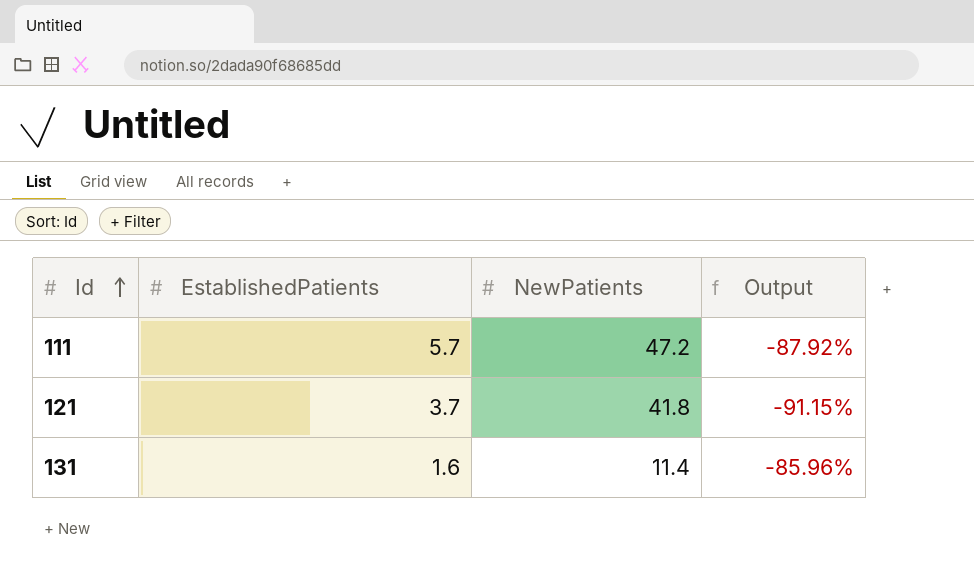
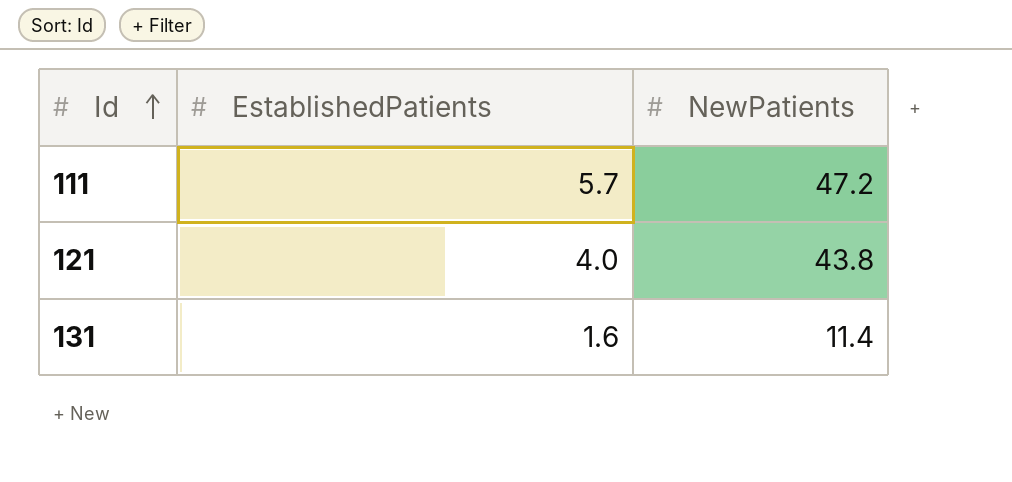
column Output | formula: ([EstablishedPatients] - [NewPatients]) / [NewPatients] -> none
121 | EstablishedPatients: 3.7 -> 4.0
121 | NewPatients: 41.8 -> 43.8

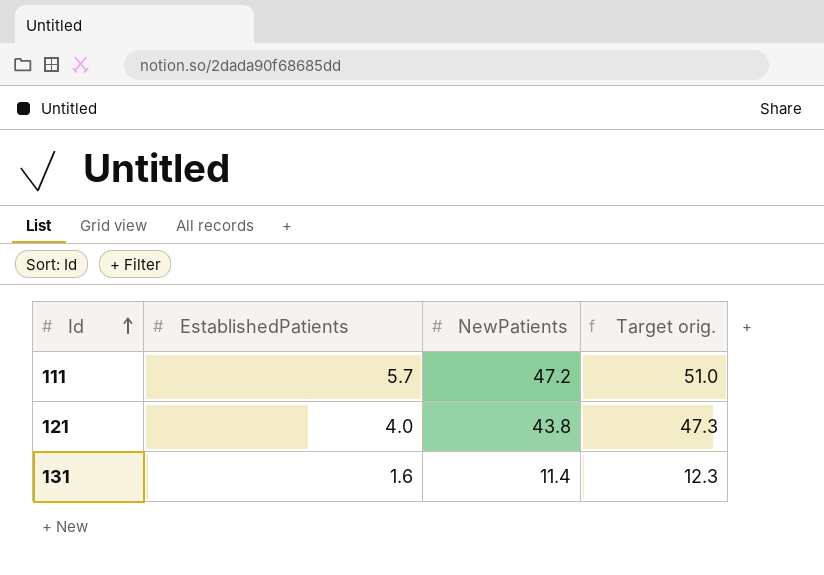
column Target orig. | formula: none -> [NewPatients] * 1.08

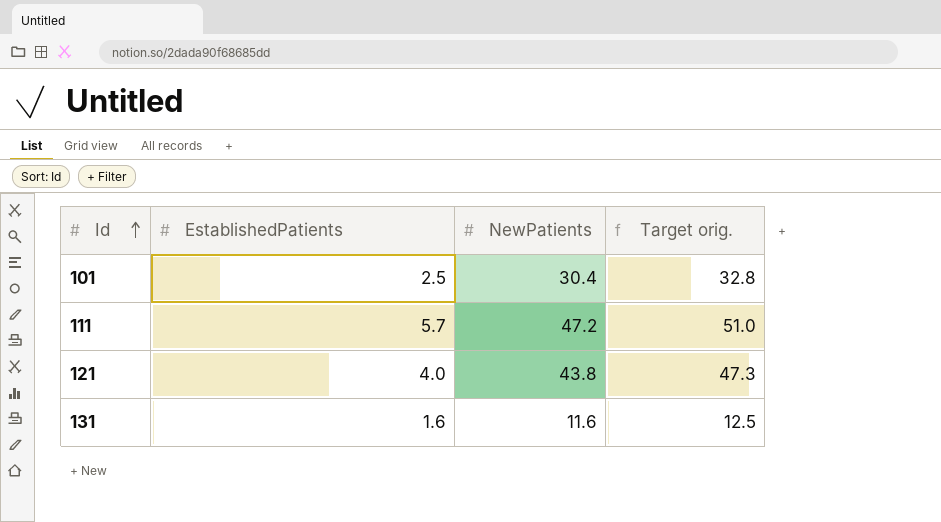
row 101: none -> 2.5 | 30.4 | 32.8
131 | NewPatients: 11.4 -> 11.6
131 | Target orig.: 12.3 -> 12.5

